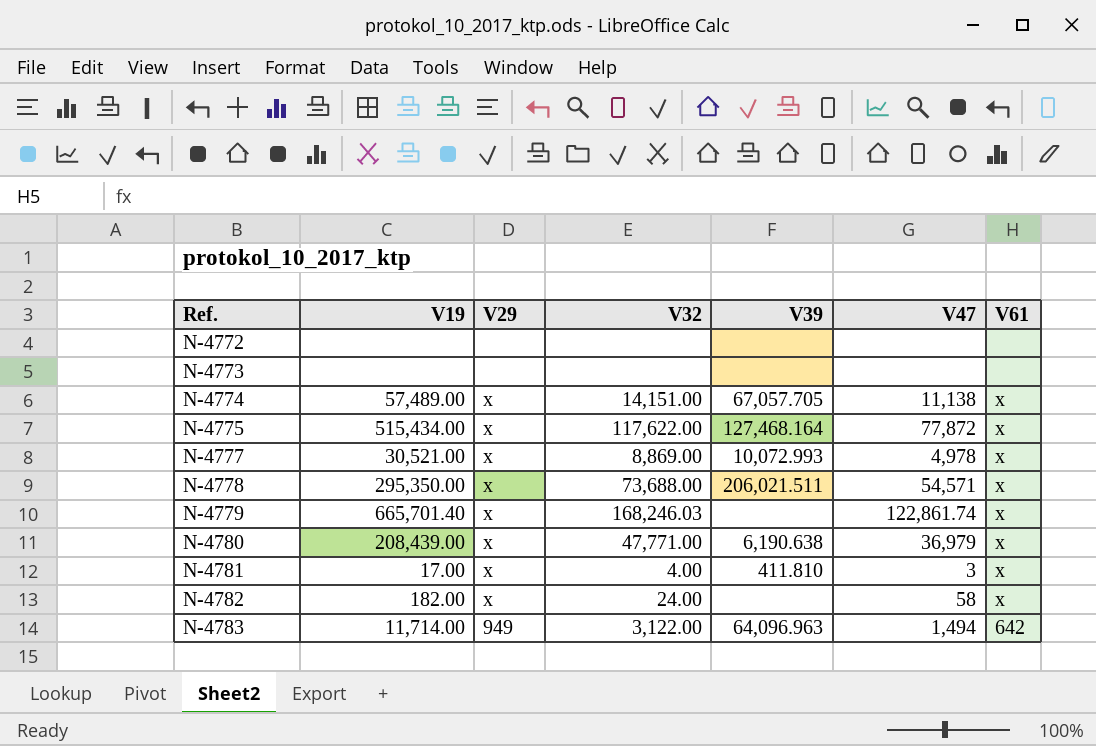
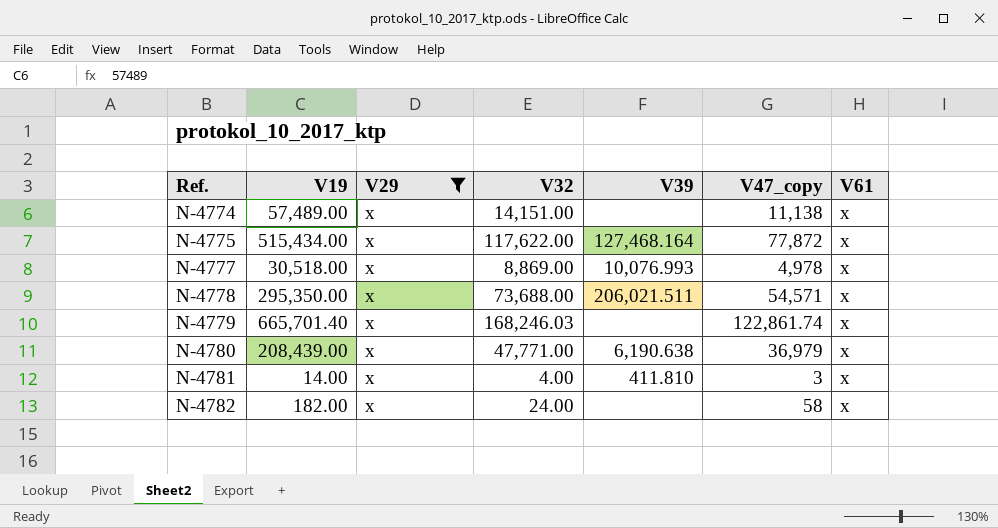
filter: none -> V29 = х
column name: V47 -> V47_copy
N-4774 | V39: 67,057.705 -> none
N-4777 | V19: 30,521.00 -> 30,518.00
N-4777 | V39: 10,072.993 -> 10,076.993
N-4781 | V19: 17.00 -> 14.00

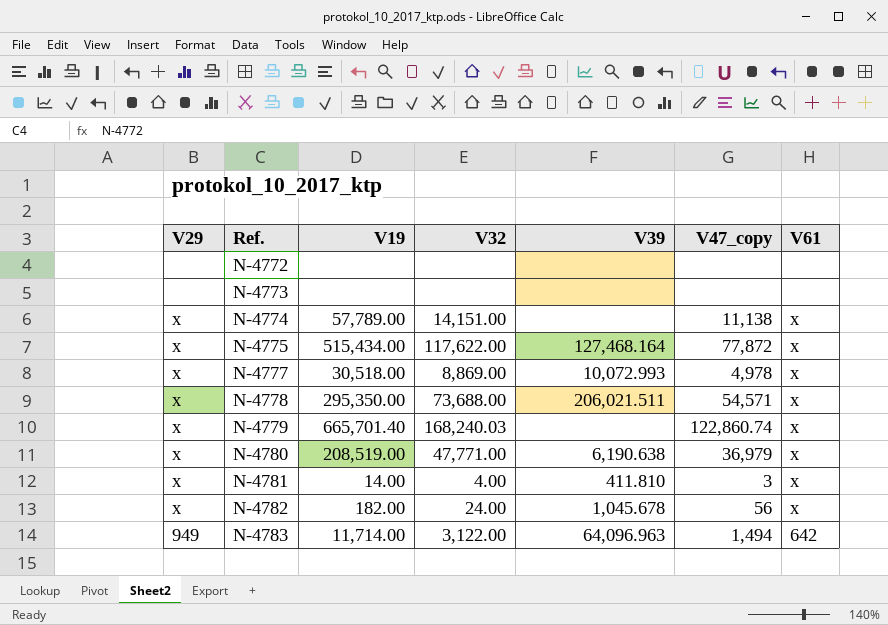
filter: V29 = х -> none
column V29 | position: 3 -> 1
N-4774 | V19: 57,489.00 -> 57,789.00
N-4777 | V39: 10,076.993 -> 10,072.993
N-4779 | V32: 168,246.03 -> 168,240.03
N-4779 | V47_copy: 122,861.74 -> 122,860.74
N-4780 | V19: 208,439.00 -> 208,519.00
N-4782 | V39: none -> 1,045.678
N-4782 | V47_copy: 58 -> 56

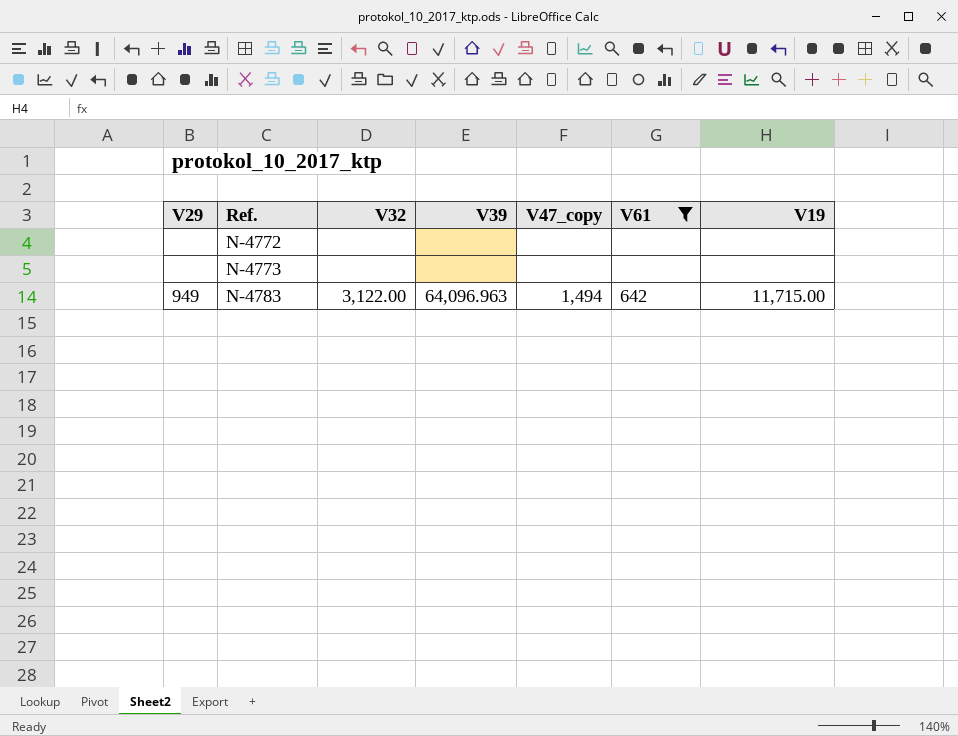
filter: none -> V61 != х
column V19 | position: 3 -> 7
N-4783 | V19: 11,714.00 -> 11,715.00

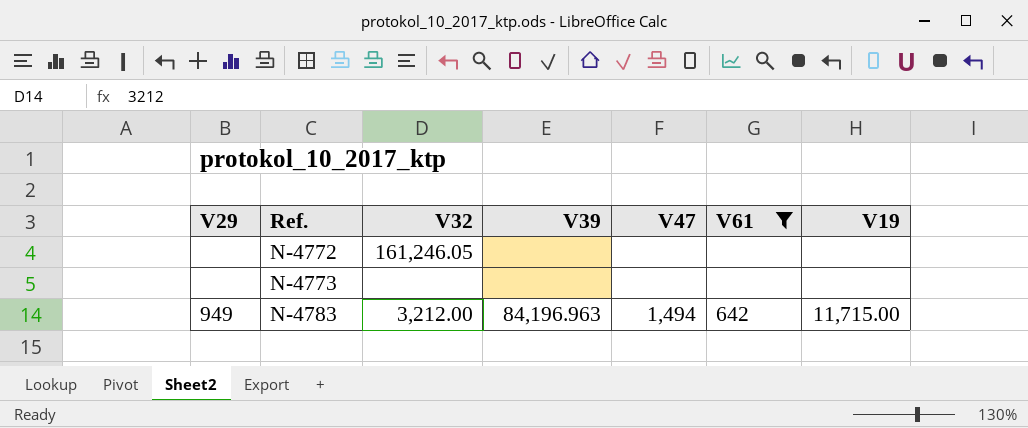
column name: V47_copy -> V47
N-4772 | V32: none -> 161,246.05
N-4783 | V32: 3,122.00 -> 3,212.00
N-4783 | V39: 64,096.963 -> 84,196.963

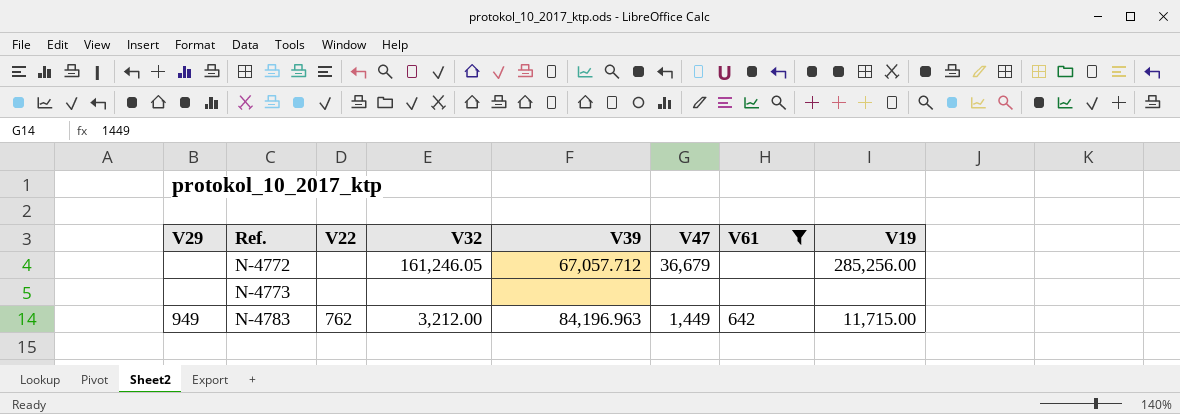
column V22 | position: none -> 3
N-4772 | V39: none -> 67,057.712
N-4772 | V47: none -> 36,679
N-4772 | V19: none -> 285,256.00
N-4783 | V47: 1,494 -> 1,449

